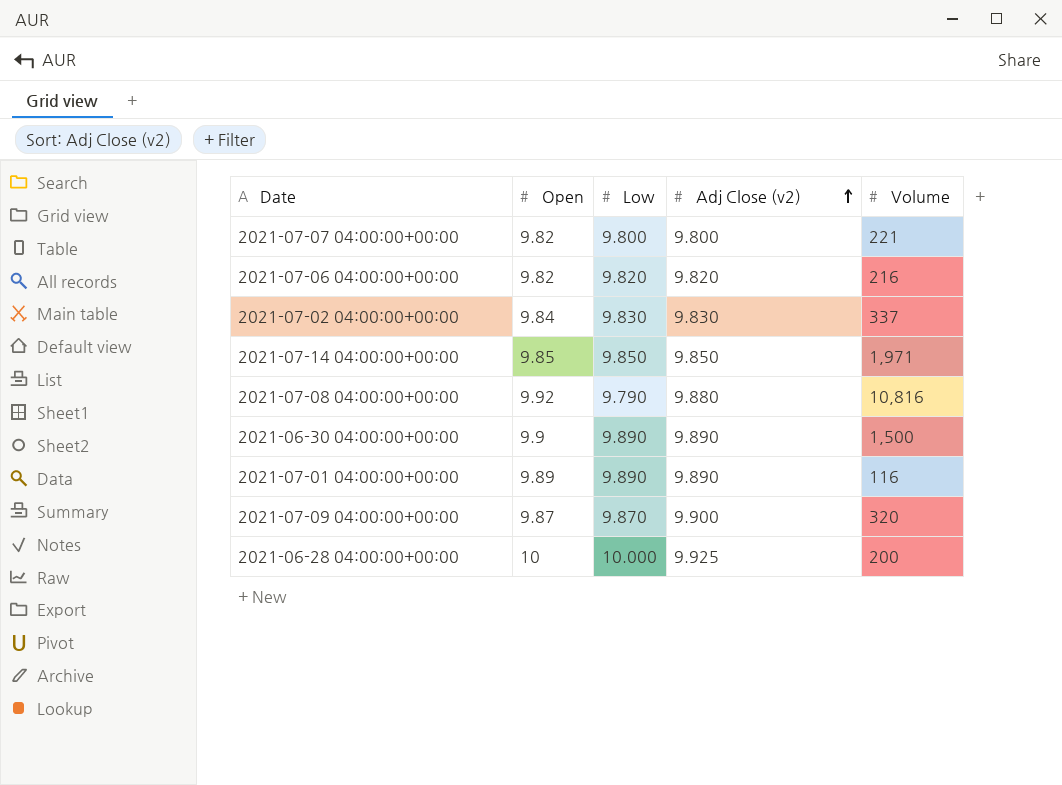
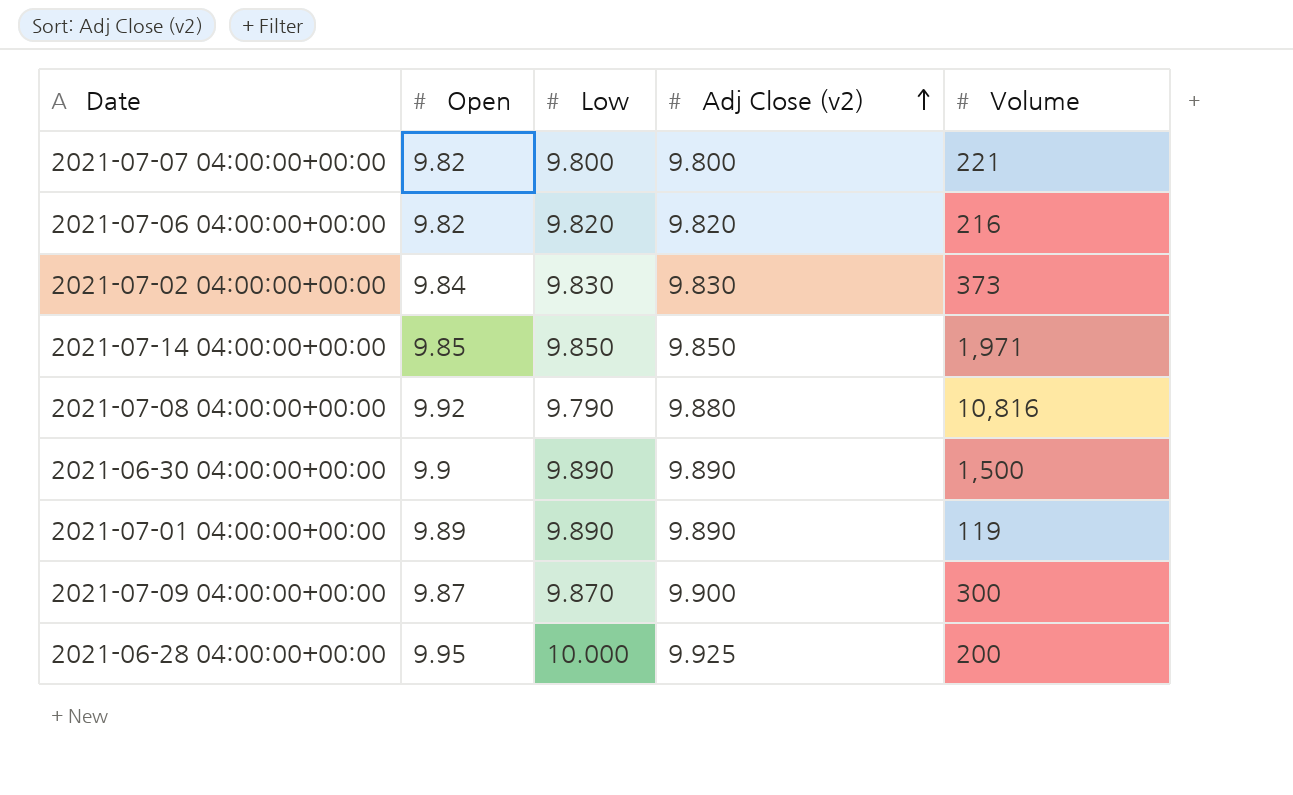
2021-07-02 04:00:00+00:00 | Volume: 337 -> 373
2021-07-01 04:00:00+00:00 | Volume: 116 -> 119
2021-07-09 04:00:00+00:00 | Volume: 320 -> 300
2021-06-28 04:00:00+00:00 | Open: 10 -> 9.95

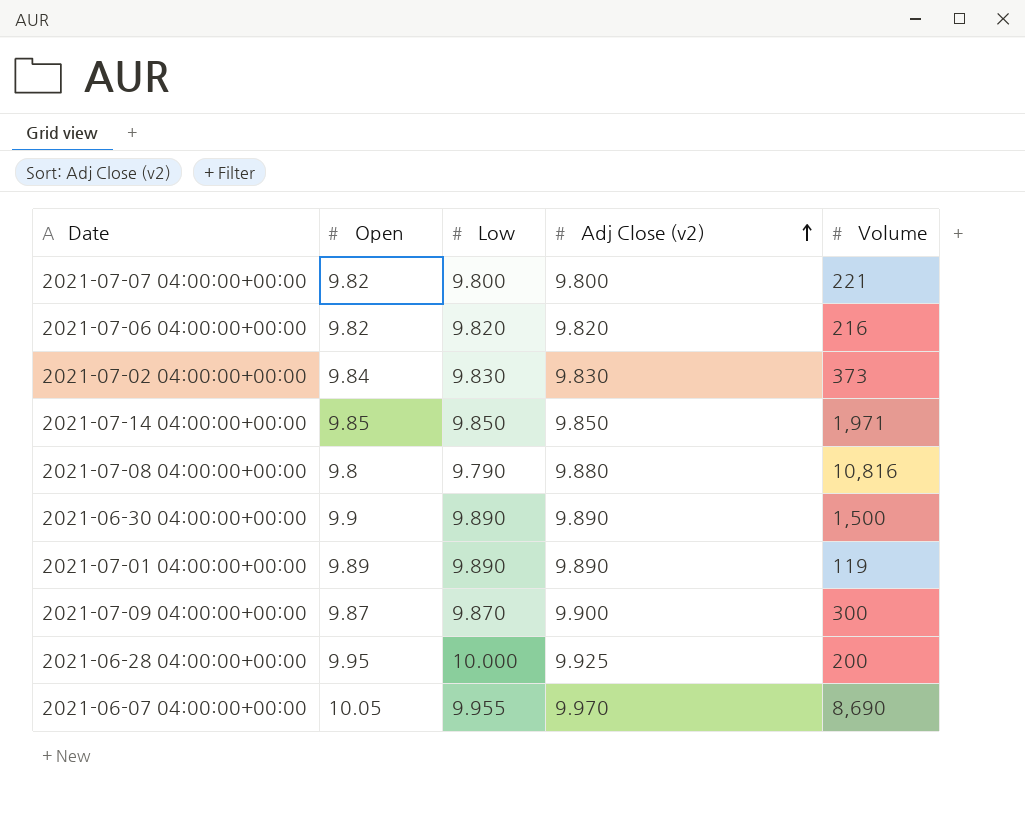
2021-07-08 04:00:00+00:00 | Open: 9.92 -> 9.8
row 2021-06-07 04:00:00+00:00: none -> 10.05 | 9.955 | 9.970 | 8,690

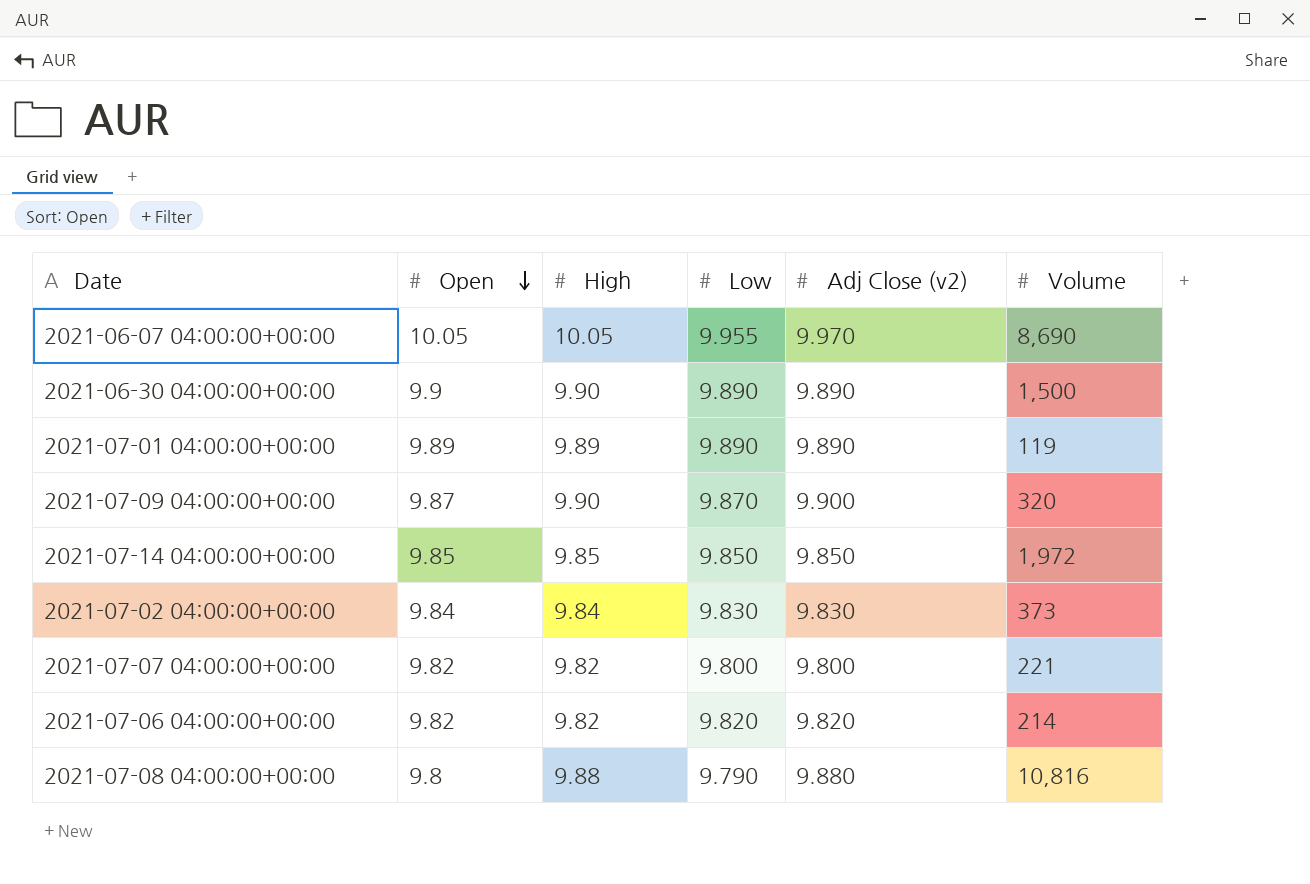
row order: Adj Close (v2) ascending -> Open descending
column High | position: none -> 3
row 2021-06-28 04:00:00+00:00: 9.95 | 10.000 | 9.925 | 200 -> none
2021-07-09 04:00:00+00:00 | Volume: 300 -> 320
2021-07-14 04:00:00+00:00 | Volume: 1,971 -> 1,972
2021-07-06 04:00:00+00:00 | Volume: 216 -> 214

